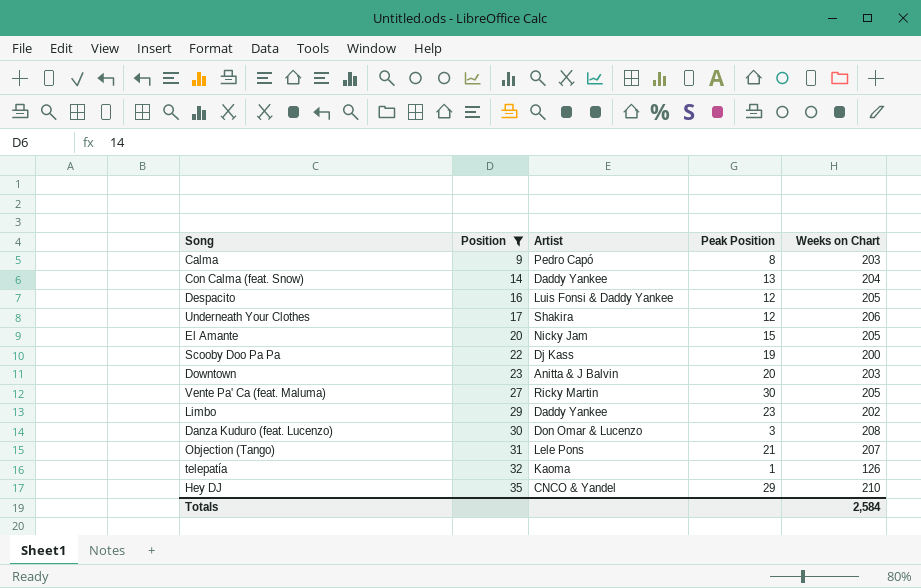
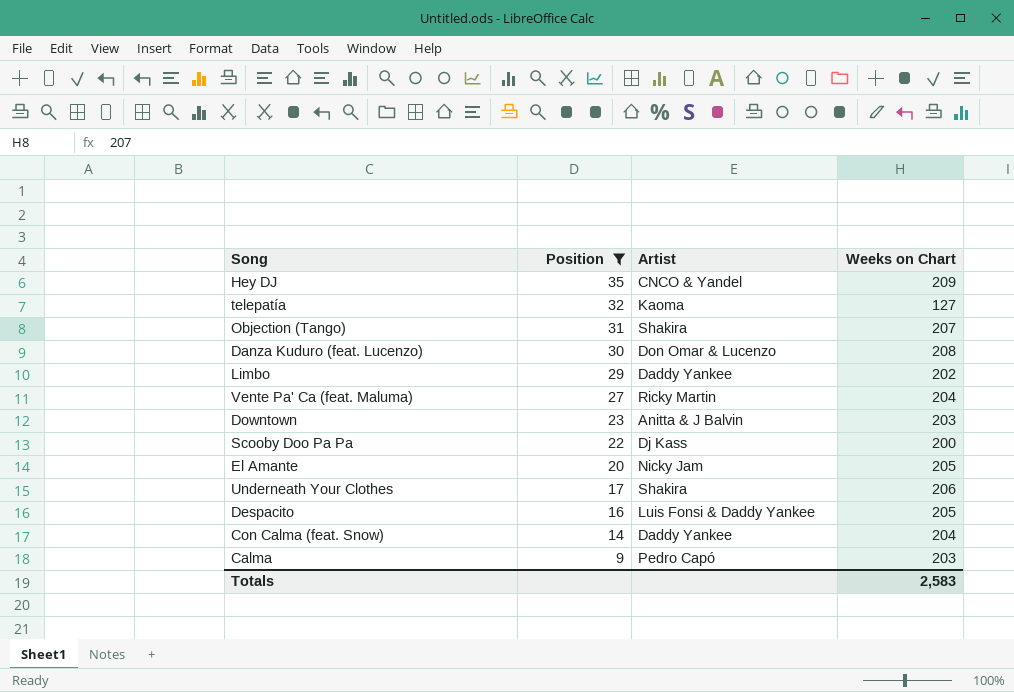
row order: Position ascending -> Position descending
column Peak Position | position: 4 -> none
Hey DJ | Weeks on Chart: 210 -> 209
telepatía | Weeks on Chart: 126 -> 127
Objection (Tango) | Artist: Lele Pons -> Shakira
Vente Pa' Ca (feat. Maluma) | Weeks on Chart: 205 -> 204
Totals | Weeks on Chart: 2,584 -> 2,583

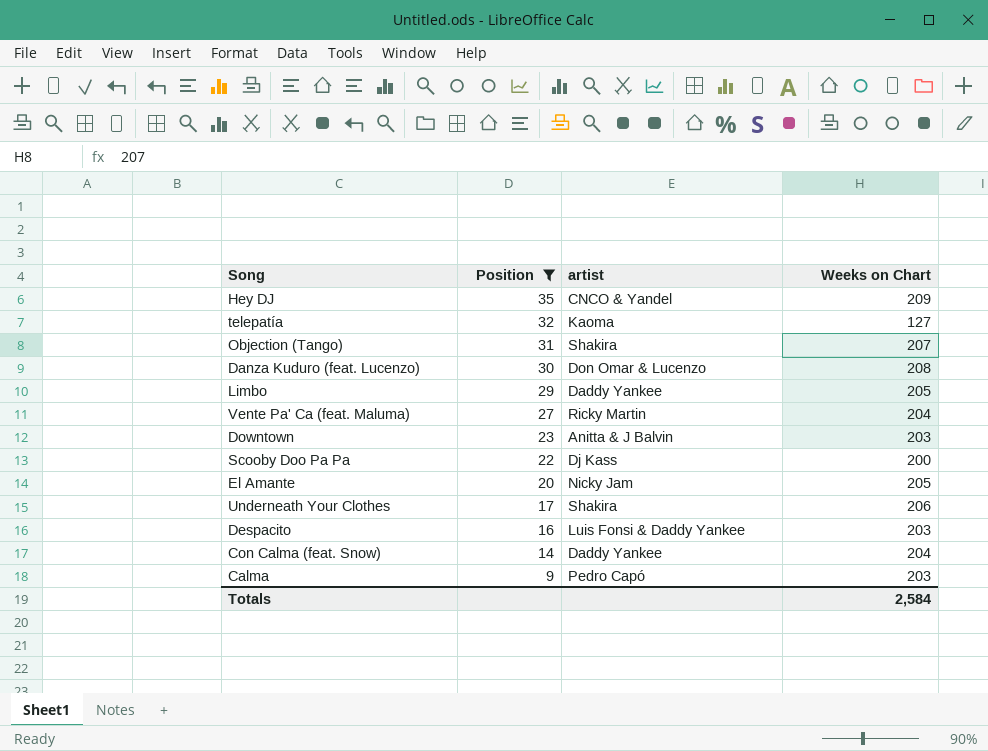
column name: Artist -> artist
Limbo | Weeks on Chart: 202 -> 205
Despacito | Weeks on Chart: 205 -> 203
Totals | Weeks on Chart: 2,583 -> 2,584

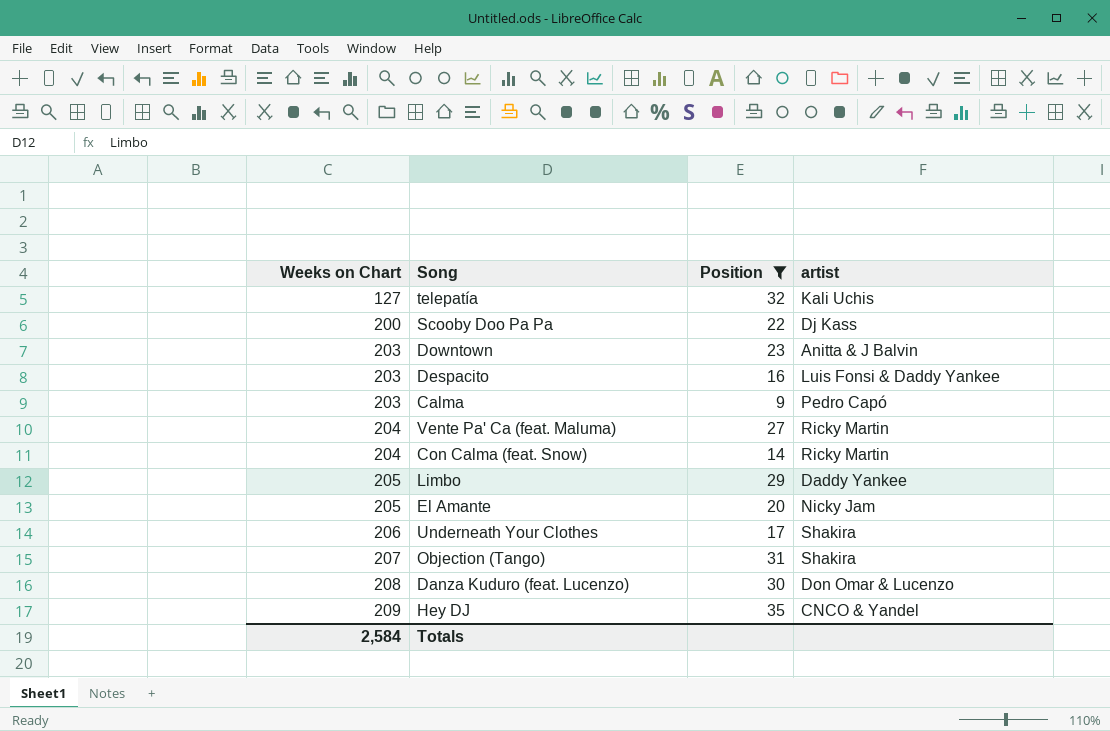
row order: Position descending -> Weeks on Chart ascending
column Weeks on Chart | position: 4 -> 1
telepatía | artist: Kaoma -> Kali Uchis
Con Calma (feat. Snow) | artist: Daddy Yankee -> Ricky Martin

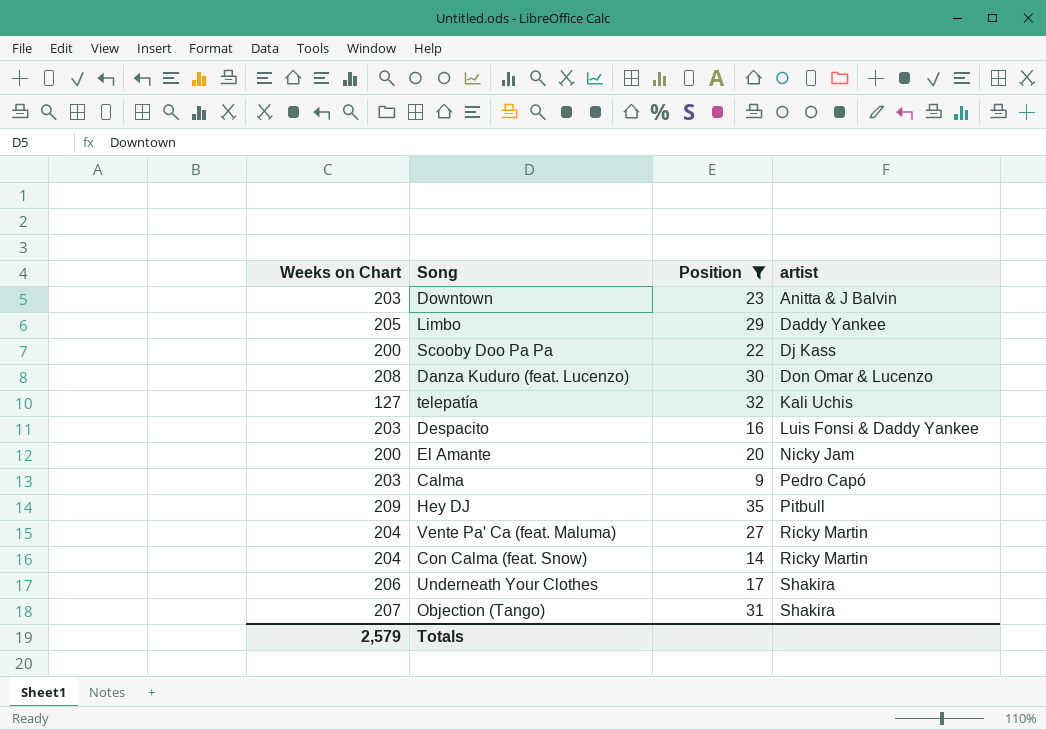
row order: Weeks on Chart ascending -> artist ascending
El Amante | Weeks on Chart: 205 -> 200
Hey DJ | artist: CNCO & Yandel -> Pitbull
Totals | Weeks on Chart: 2,584 -> 2,579

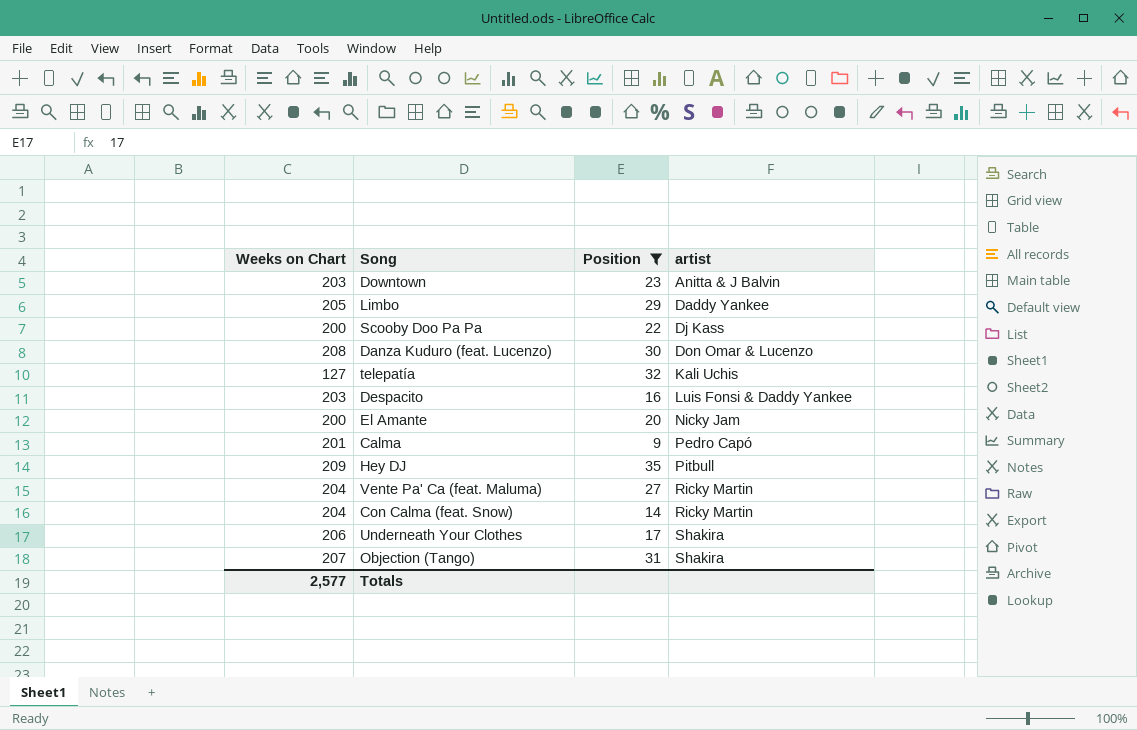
Calma | Weeks on Chart: 203 -> 201
Totals | Weeks on Chart: 2,579 -> 2,577

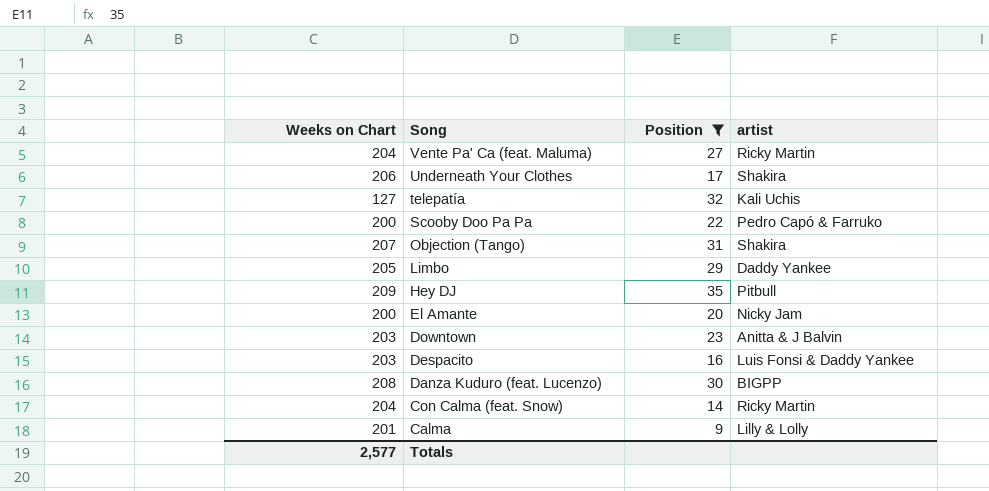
row order: artist ascending -> Song descending
Scooby Doo Pa Pa | artist: Dj Kass -> Pedro Capó & Farruko
Danza Kuduro (feat. Lucenzo) | artist: Don Omar & Lucenzo -> BIGPP
Calma | artist: Pedro Capó -> Lilly & Lolly

